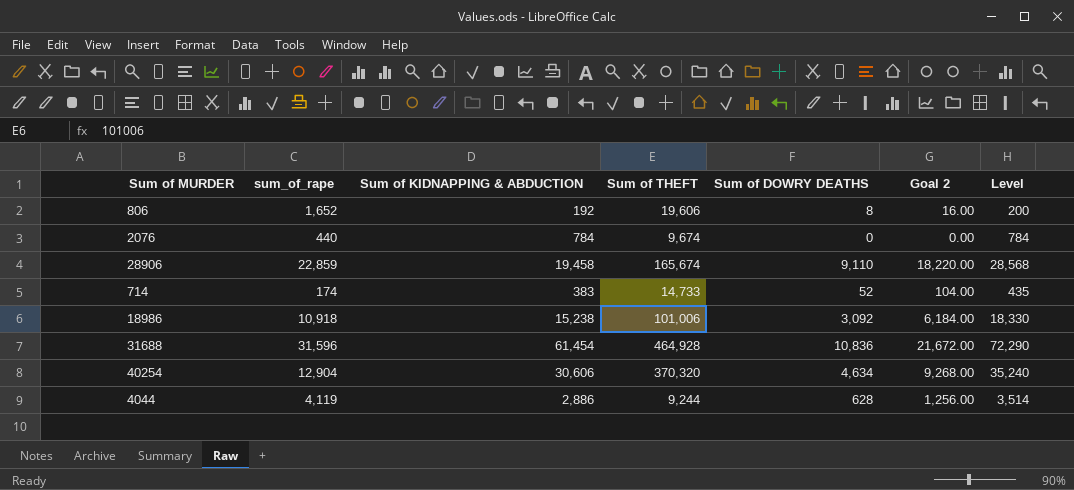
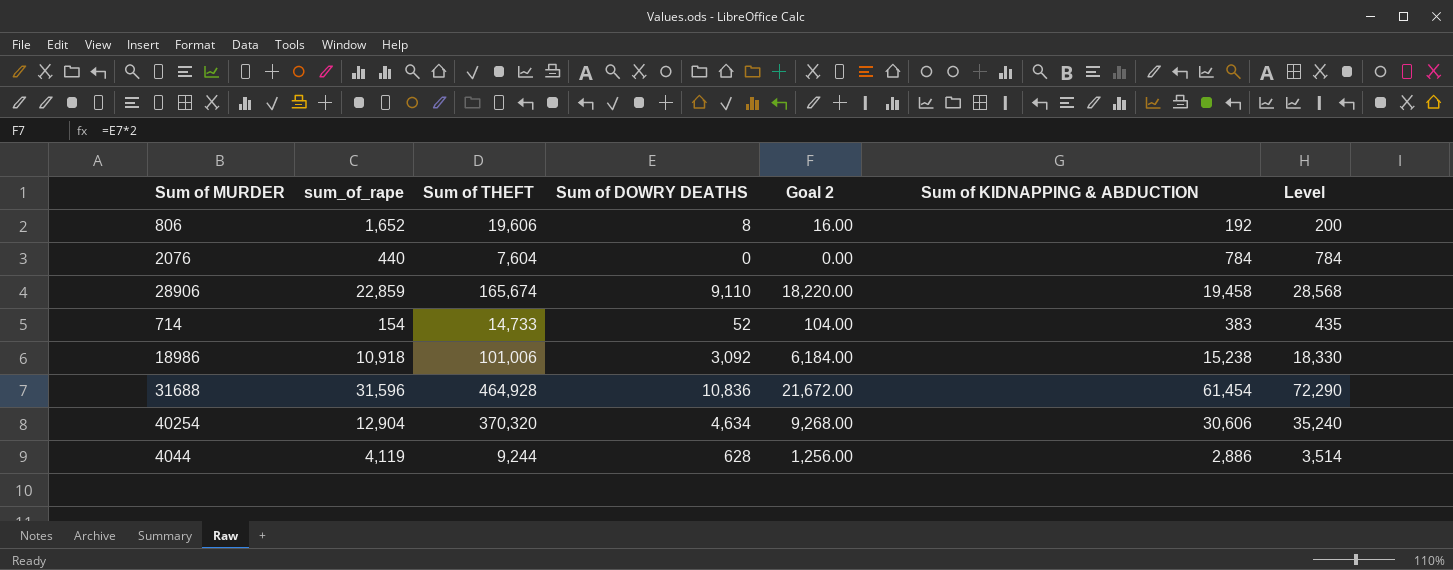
column Sum of KIDNAPPING & ABDUCTION | position: 3 -> 6
2076 | Sum of THEFT: 9,674 -> 7,604
714 | sum_of_rape: 174 -> 154

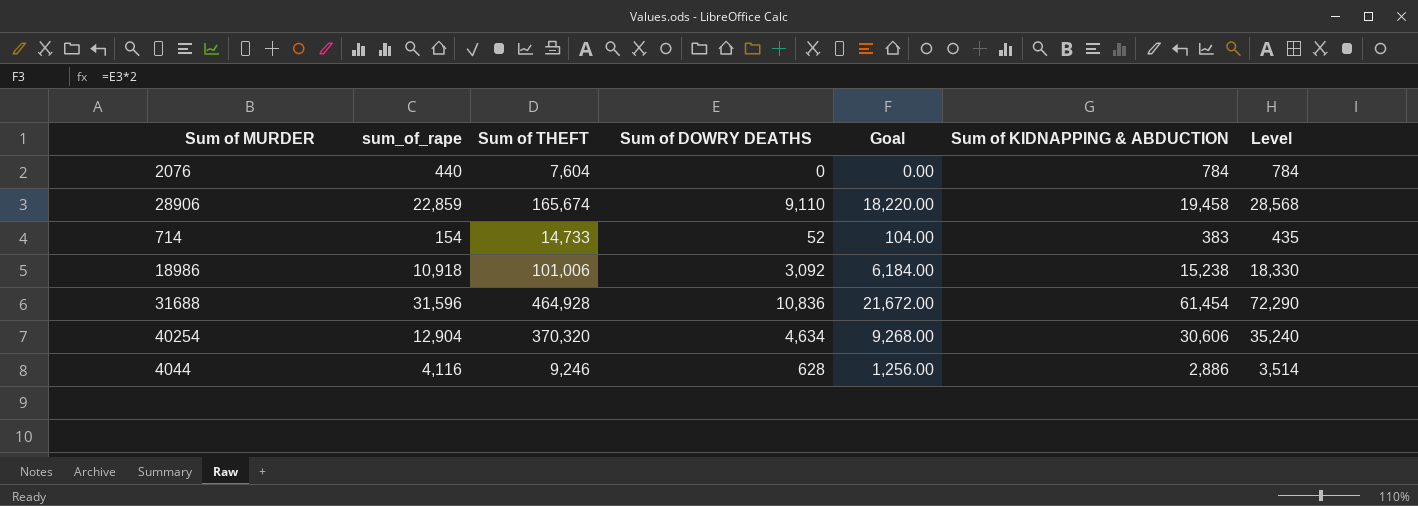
column name: Goal 2 -> Goal
row 806: 1,652 | 19,606 | 8 | 16.00 | 192 | 200 -> none
4044 | sum_of_rape: 4,119 -> 4,116
4044 | Sum of THEFT: 9,244 -> 9,246

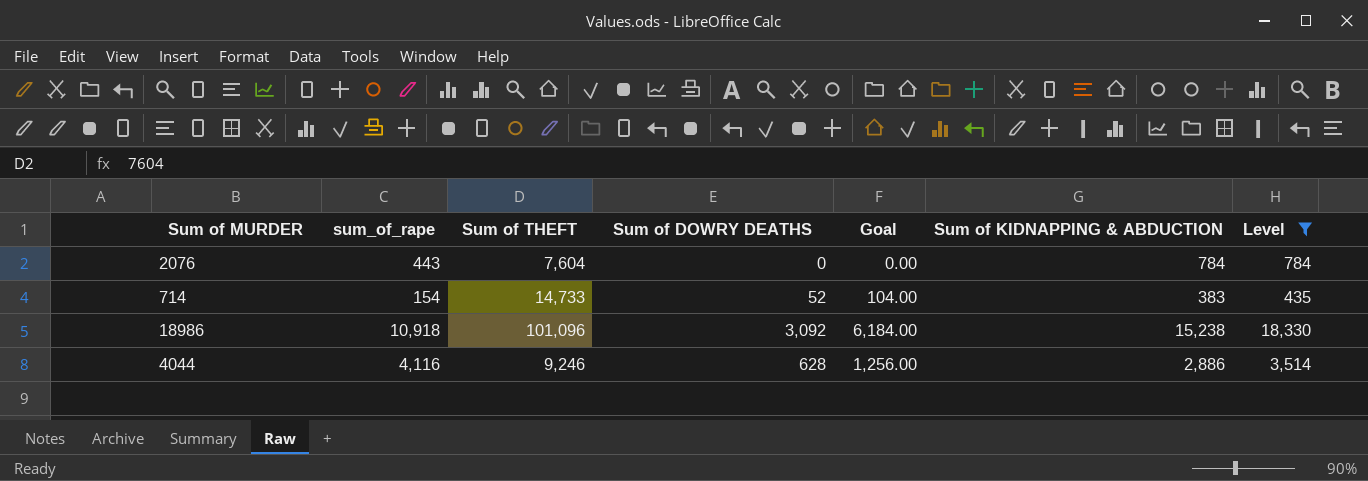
filter: none -> Level <= 18,330
2076 | sum_of_rape: 440 -> 443
18986 | Sum of THEFT: 101,006 -> 101,096

